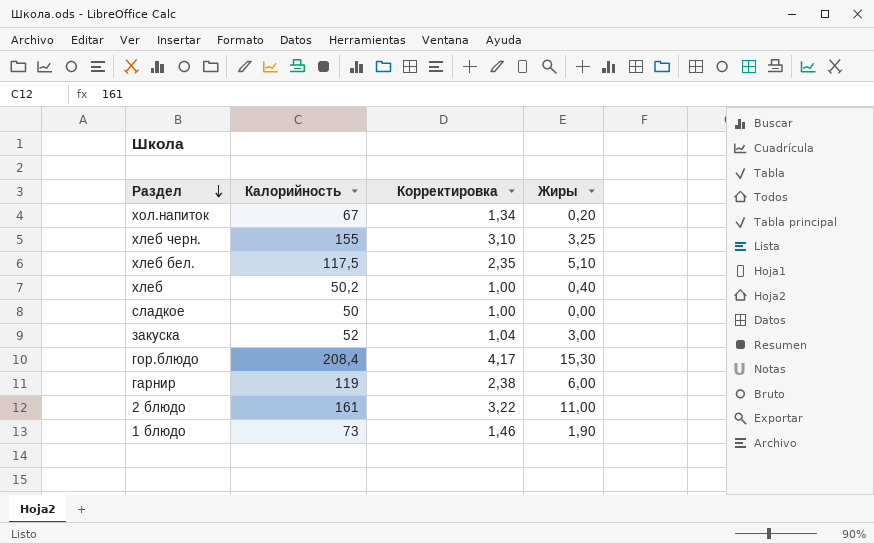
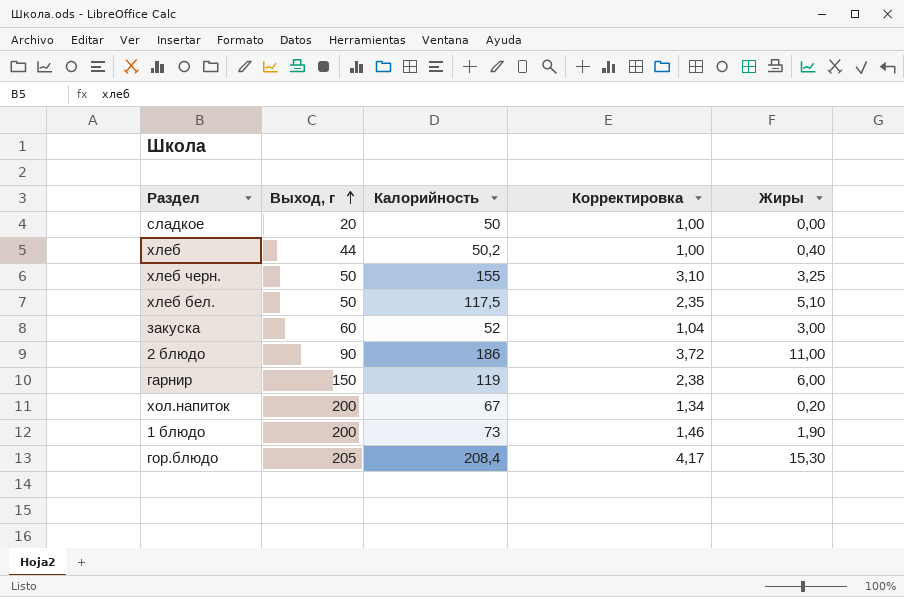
row order: Раздел descending -> Выход, г ascending
column Выход, г | position: none -> 2
2 блюдо | Калорийность: 161 -> 186
2 блюдо | Корректировка: 3,22 -> 3,72

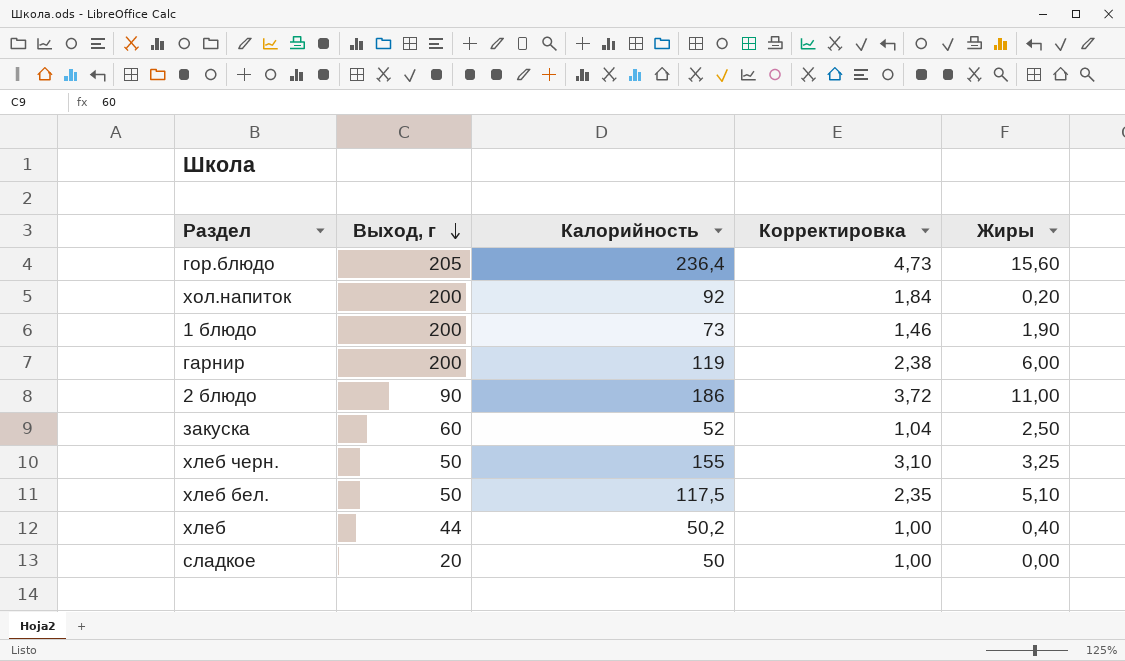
row order: Выход, г ascending -> Выход, г descending
гор.блюдо | Калорийность: 208,4 -> 236,4
гор.блюдо | Корректировка: 4,17 -> 4,73
гор.блюдо | Жиры: 15,30 -> 15,60
хол.напиток | Калорийность: 67 -> 92
хол.напиток | Корректировка: 1,34 -> 1,84
гарнир | Выход, г: 150 -> 200
закуска | Жиры: 3,00 -> 2,50

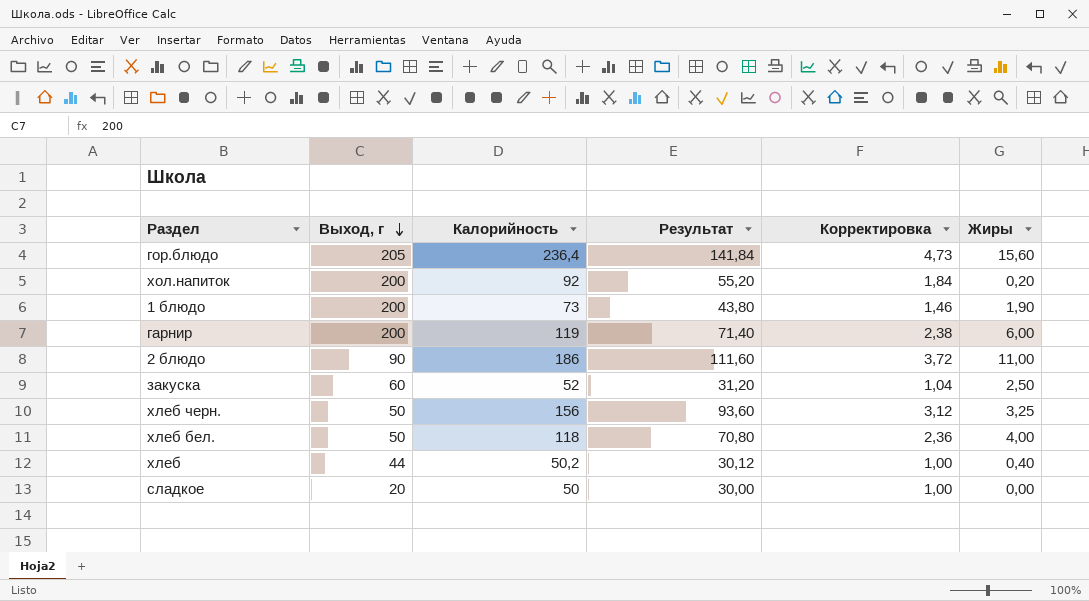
column Результат | formula: none -> [Калорийность] * 0,6
хлеб черн. | Калорийность: 155 -> 156
хлеб черн. | Корректировка: 3,10 -> 3,12
хлеб бел. | Калорийность: 117,5 -> 118
хлеб бел. | Корректировка: 2,35 -> 2,36
хлеб бел. | Жиры: 5,10 -> 4,00

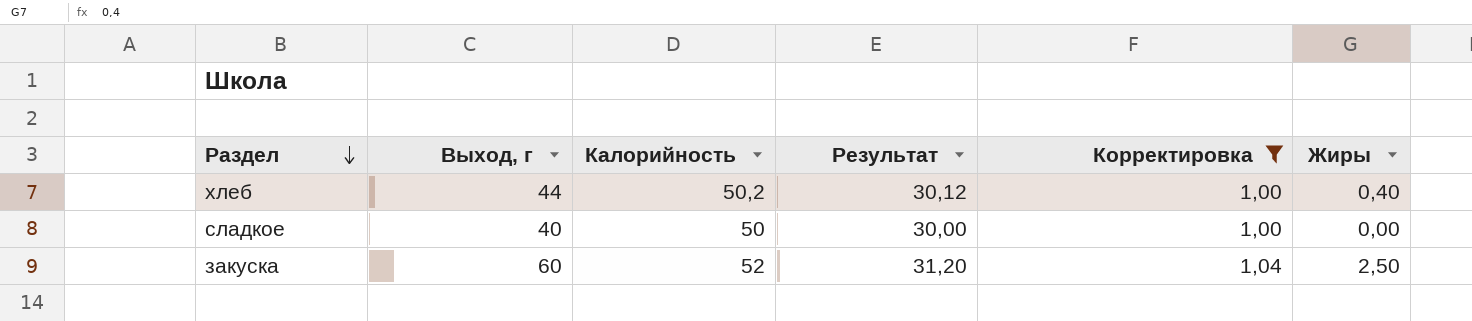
filter: none -> Корректировка <= 1,04
row order: Выход, г descending -> Раздел descending
сладкое | Выход, г: 20 -> 40

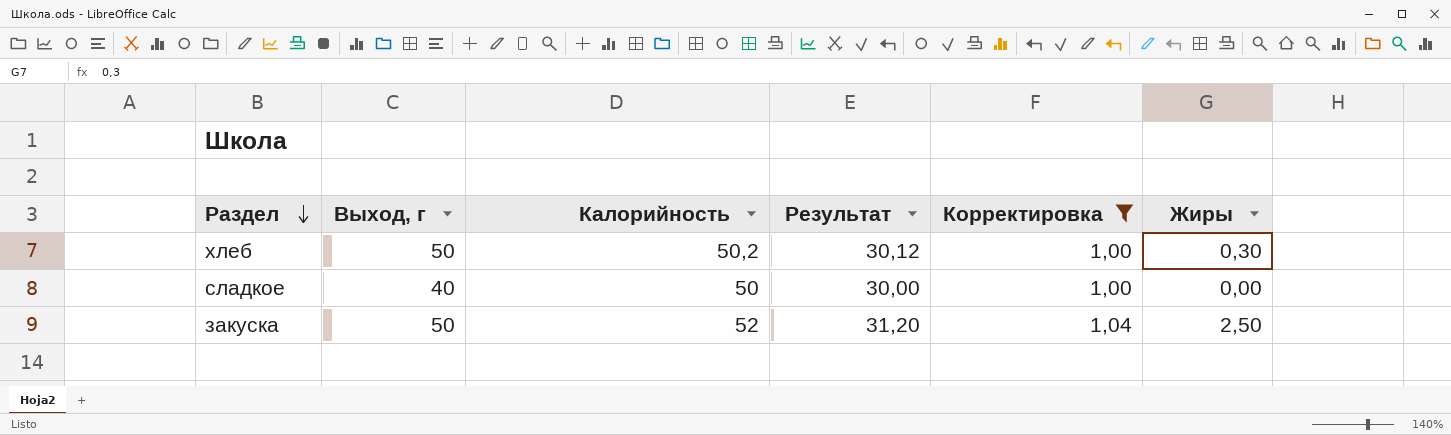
хлеб | Выход, г: 44 -> 50
хлеб | Жиры: 0,40 -> 0,30
закуска | Выход, г: 60 -> 50

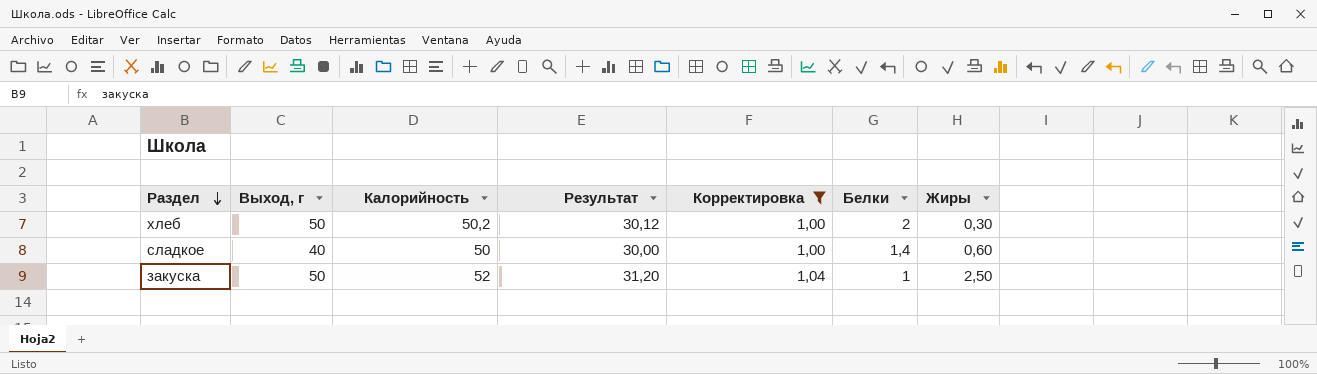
column Белки | position: none -> 6
сладкое | Жиры: 0,00 -> 0,60

